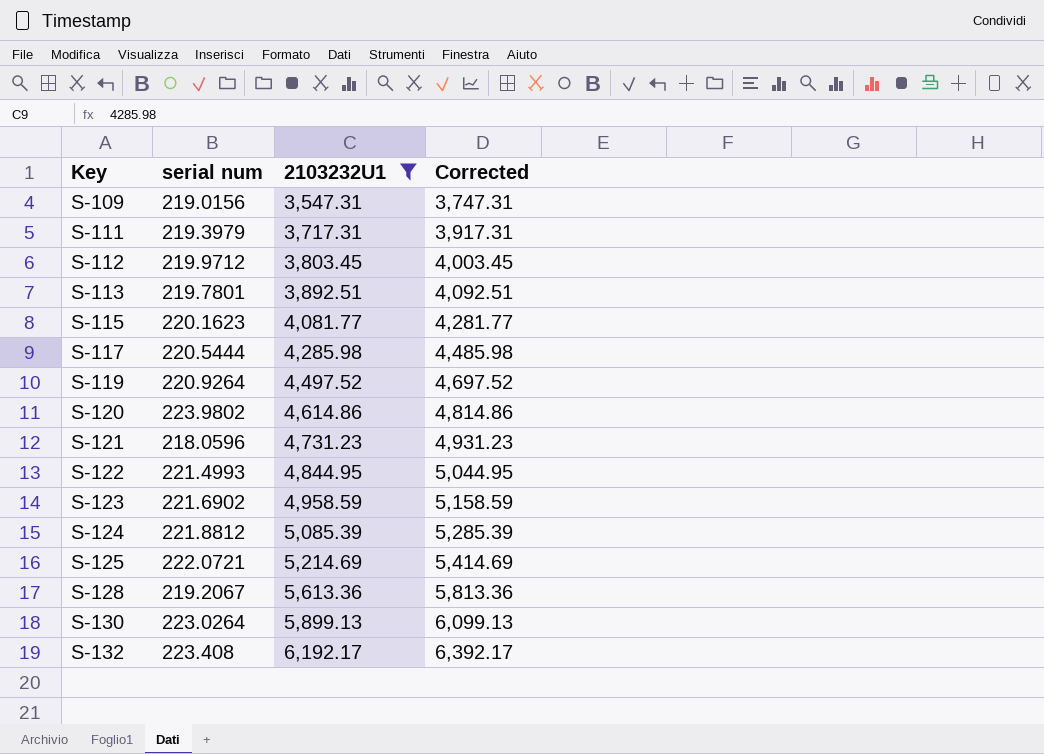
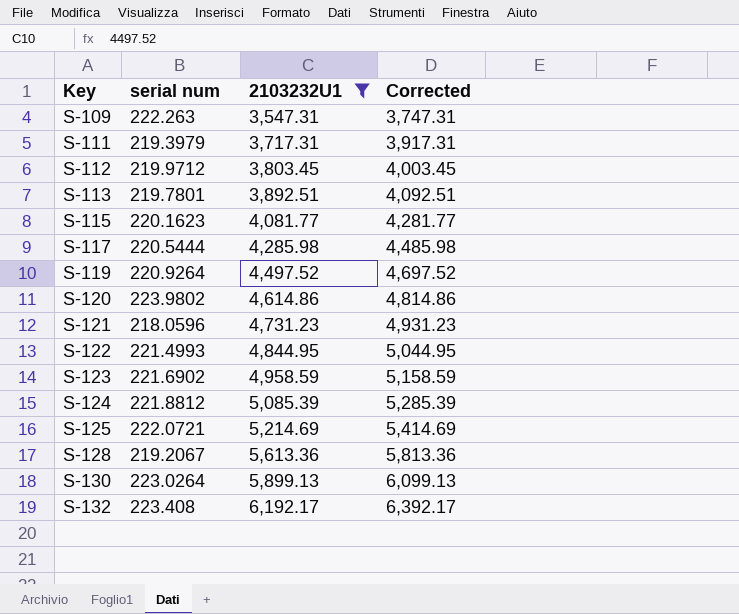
S-109 | serial num: 219.0156 -> 222.263

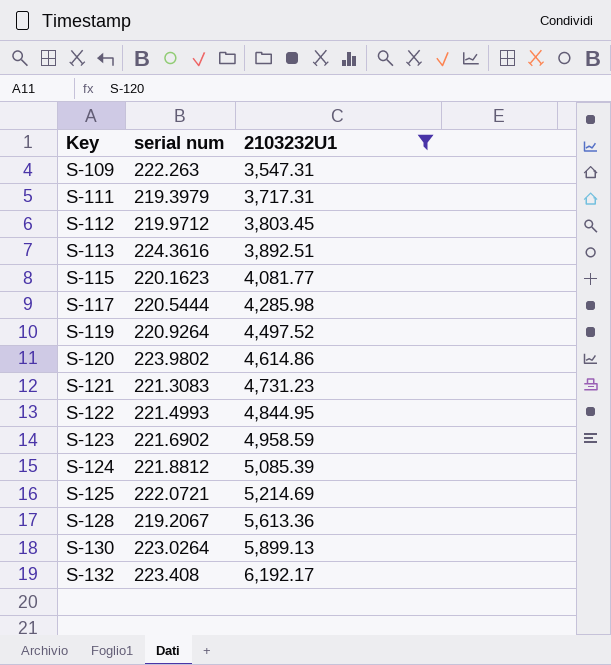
column Corrected | formula: [2103232U1] + 200 -> none
S-113 | serial num: 219.7801 -> 224.3616
S-121 | serial num: 218.0596 -> 221.3083

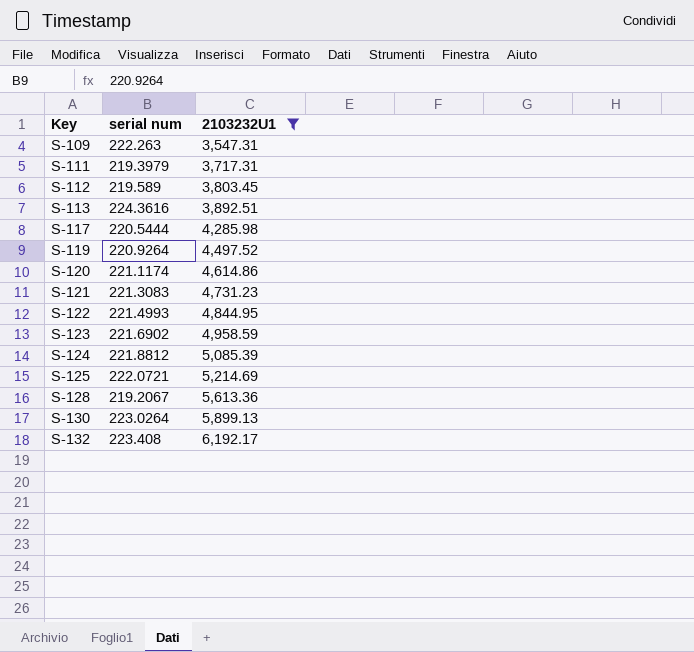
row S-115: 220.1623 | 4,081.77 -> none
S-112 | serial num: 219.9712 -> 219.589
S-120 | serial num: 223.9802 -> 221.1174

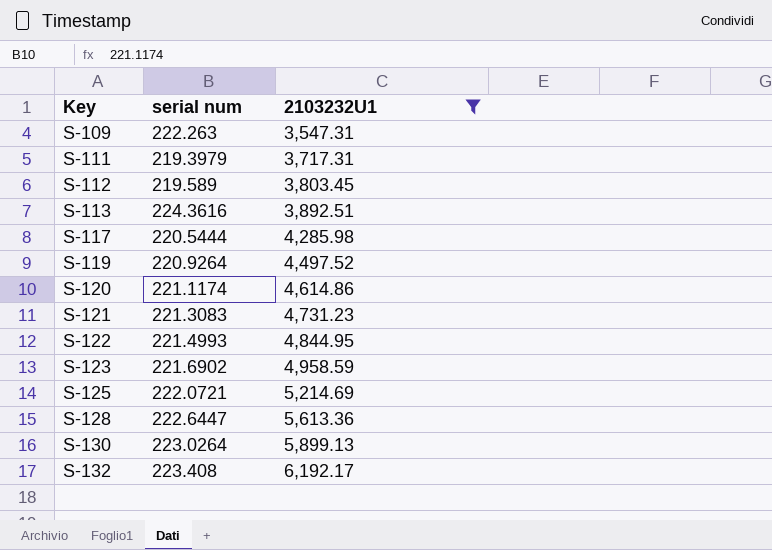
row S-124: 221.8812 | 5,085.39 -> none
S-128 | serial num: 219.2067 -> 222.6447

